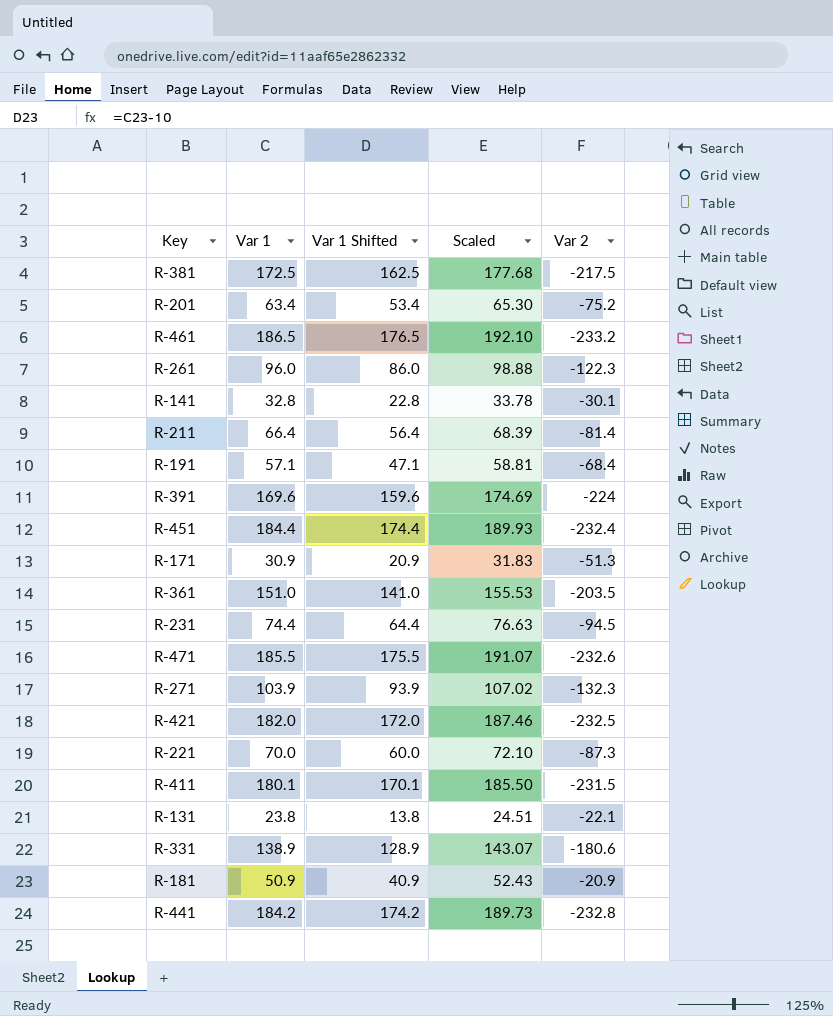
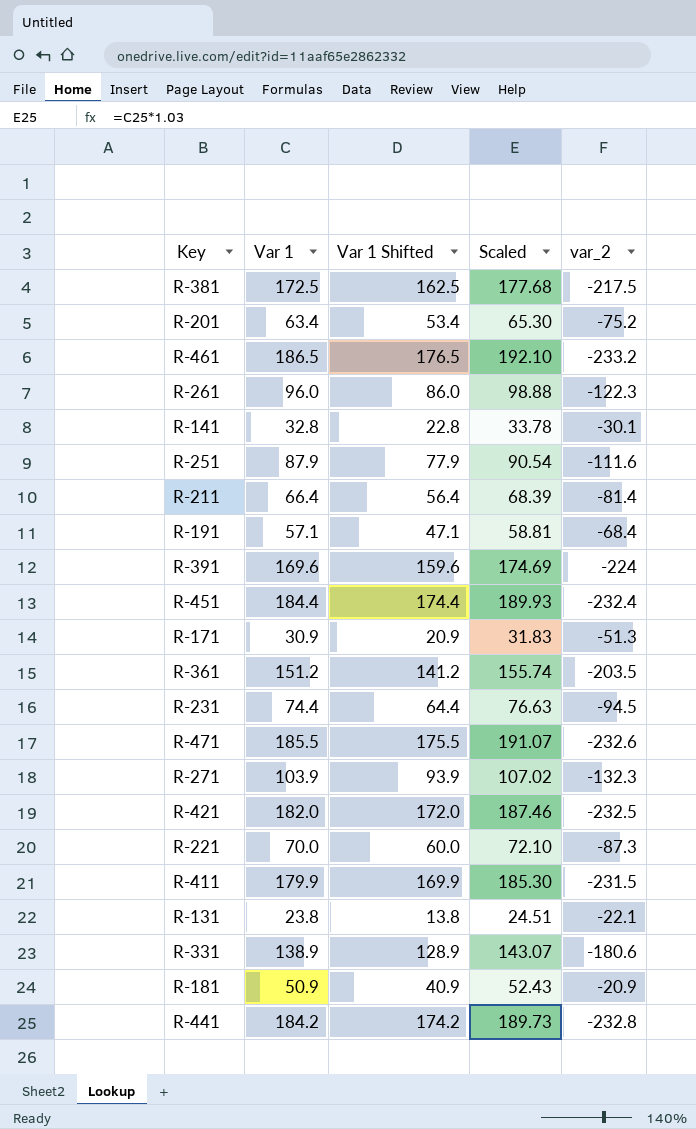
column name: Var 2 -> var_2
row R-251: none -> 87.9 | 77.9 | 90.54 | -111.6
R-361 | Var 1: 151.0 -> 151.2
R-361 | Var 1 Shifted: 141.0 -> 141.2
R-361 | Scaled: 155.53 -> 155.74
R-411 | Var 1: 180.1 -> 179.9
R-411 | Var 1 Shifted: 170.1 -> 169.9
R-411 | Scaled: 185.50 -> 185.30

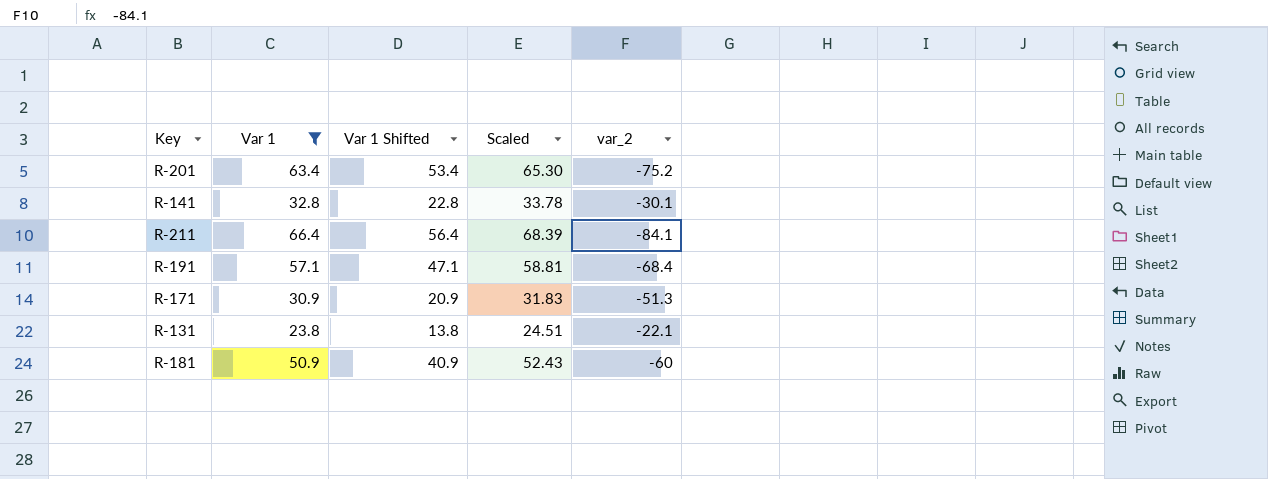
filter: none -> Var 1 <= 66.4
R-211 | var_2: -81.4 -> -84.1
R-181 | var_2: -20.9 -> -60

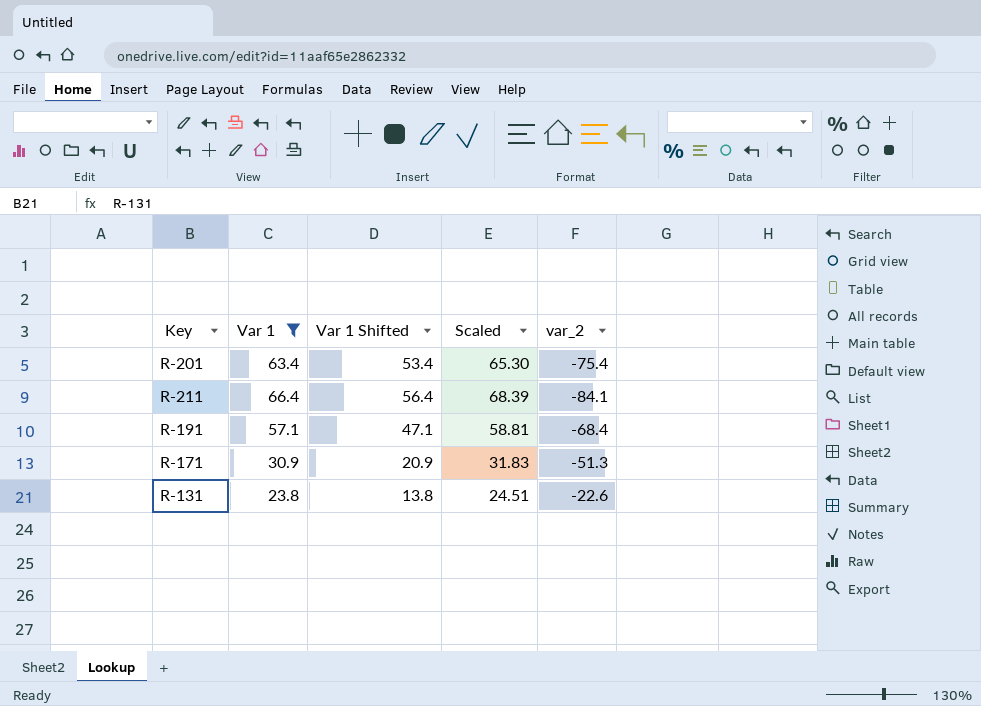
row R-141: 32.8 | 22.8 | 33.78 | -30.1 -> none
row R-181: 50.9 | 40.9 | 52.43 | -60 -> none
R-201 | var_2: -75.2 -> -75.4
R-131 | var_2: -22.1 -> -22.6

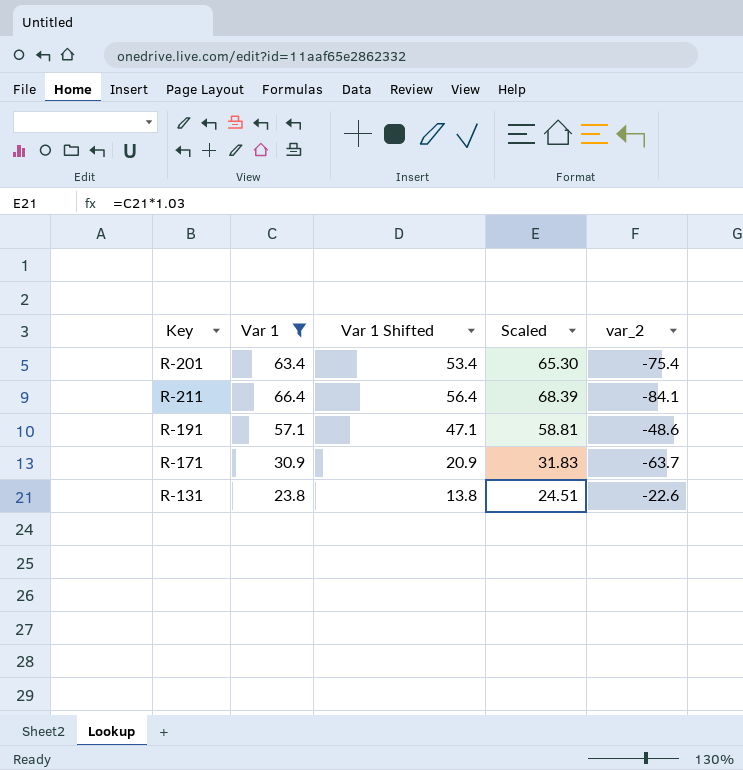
R-191 | var_2: -68.4 -> -48.6
R-171 | var_2: -51.3 -> -63.7

